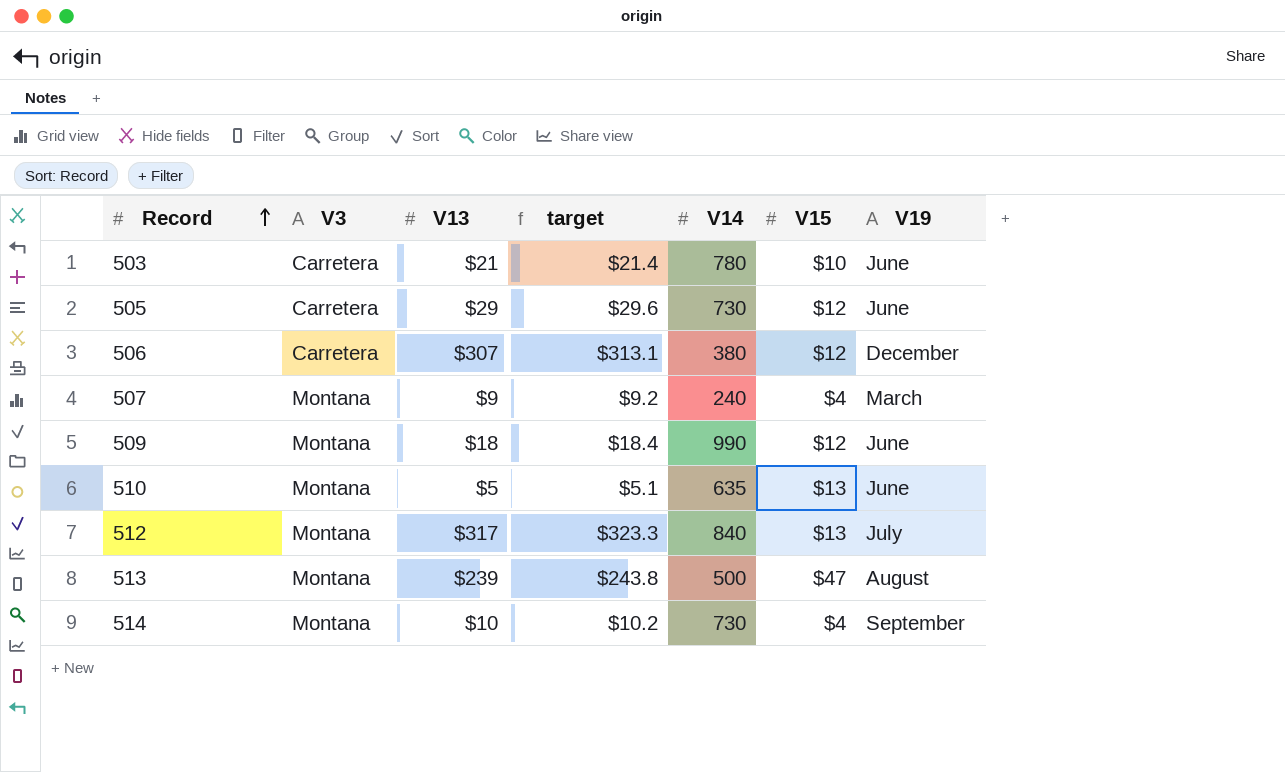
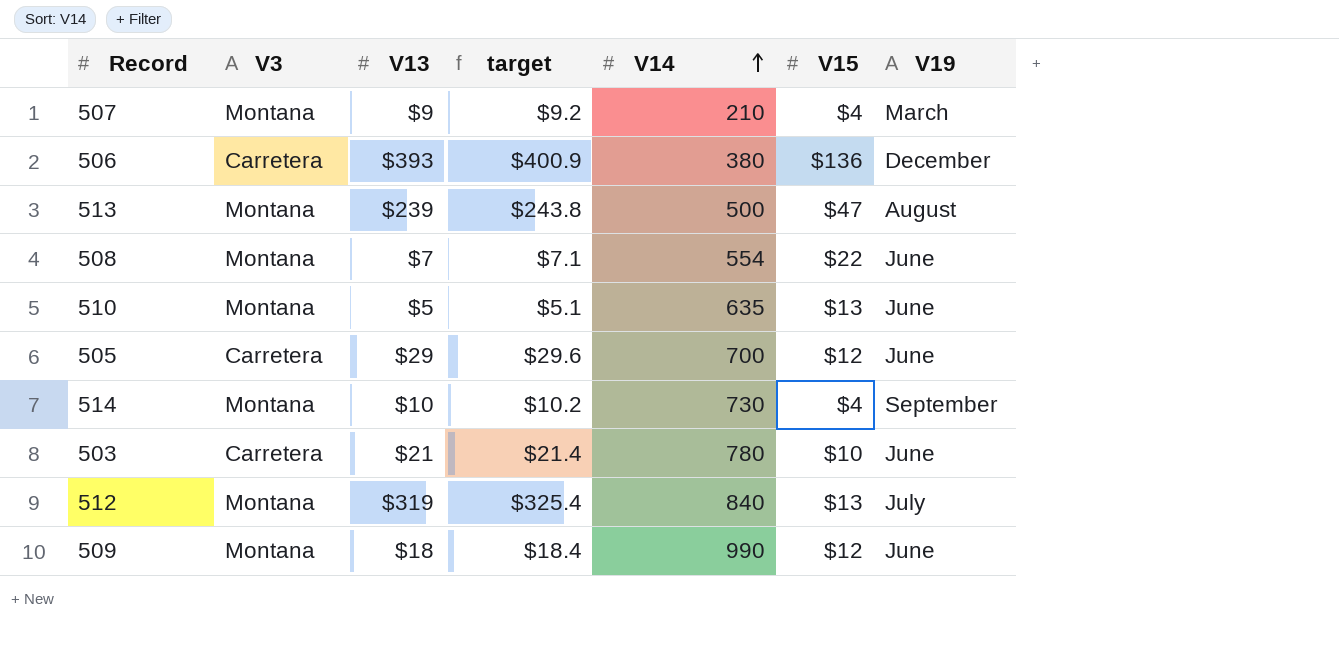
row order: Record ascending -> V14 ascending
507 | V14: 240 -> 210
506 | V13: $307 -> $393
506 | target: $313.1 -> $400.9
506 | V15: $12 -> $136
row 508: none -> Montana | $7 | $7.1 | 554 | $22 | June
505 | V14: 730 -> 700
512 | V13: $317 -> $319
512 | target: $323.3 -> $325.4

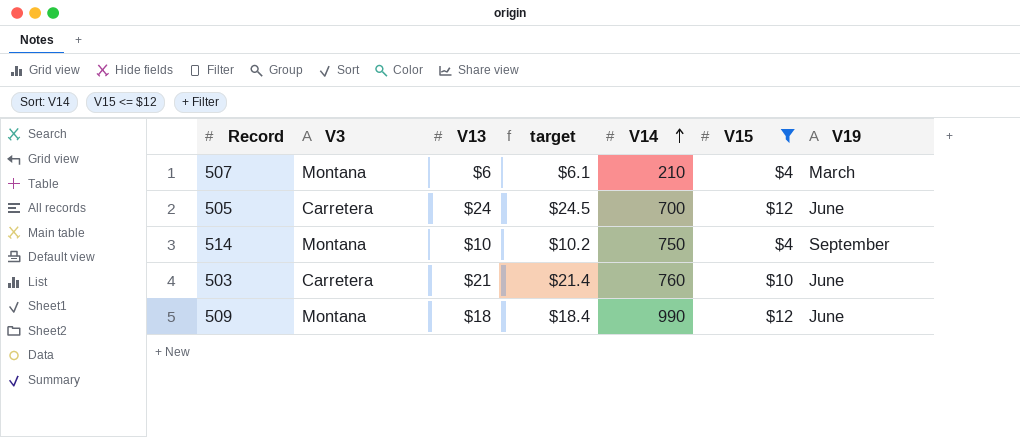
filter: none -> V15 <= $12
507 | V13: $9 -> $6
507 | target: $9.2 -> $6.1
505 | V13: $29 -> $24
505 | target: $29.6 -> $24.5
514 | V14: 730 -> 750
503 | V14: 780 -> 760

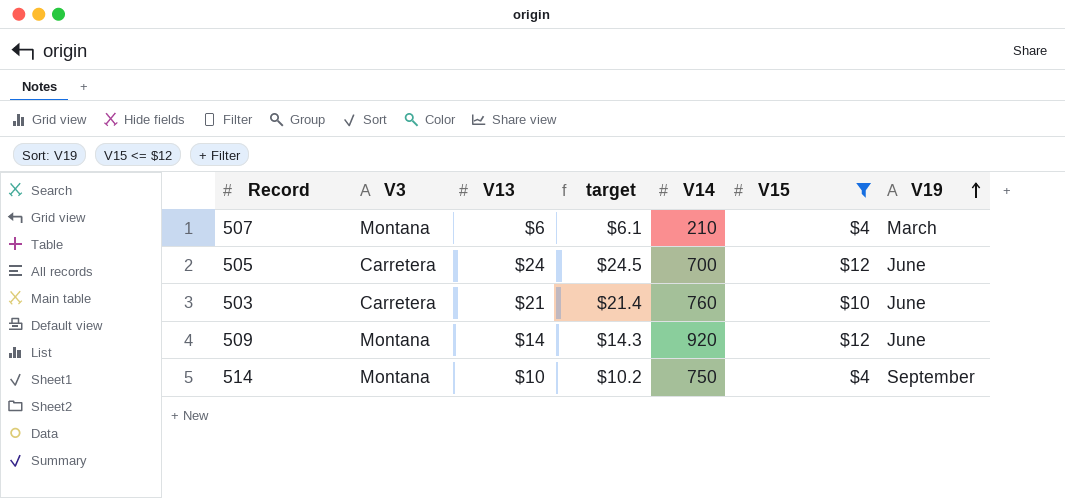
row order: V14 ascending -> V19 ascending
509 | V13: $18 -> $14
509 | target: $18.4 -> $14.3
509 | V14: 990 -> 920

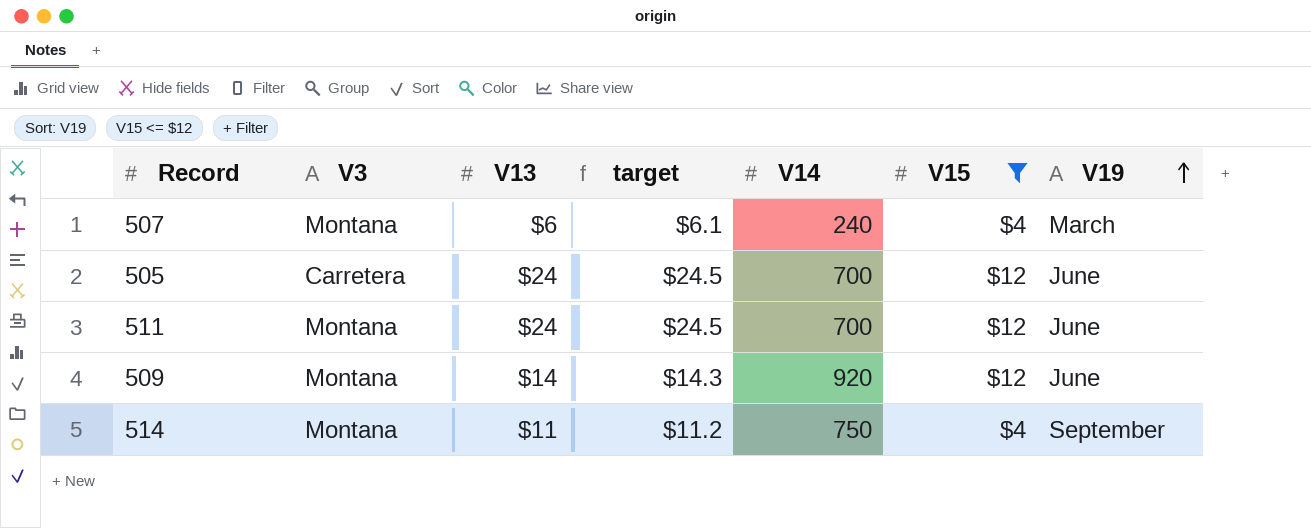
row 503: Carretera | $21 | $21.4 | 760 | $10 | June -> none
507 | V14: 210 -> 240
row 511: none -> Montana | $24 | $24.5 | 700 | $12 | June
514 | V13: $10 -> $11
514 | target: $10.2 -> $11.2

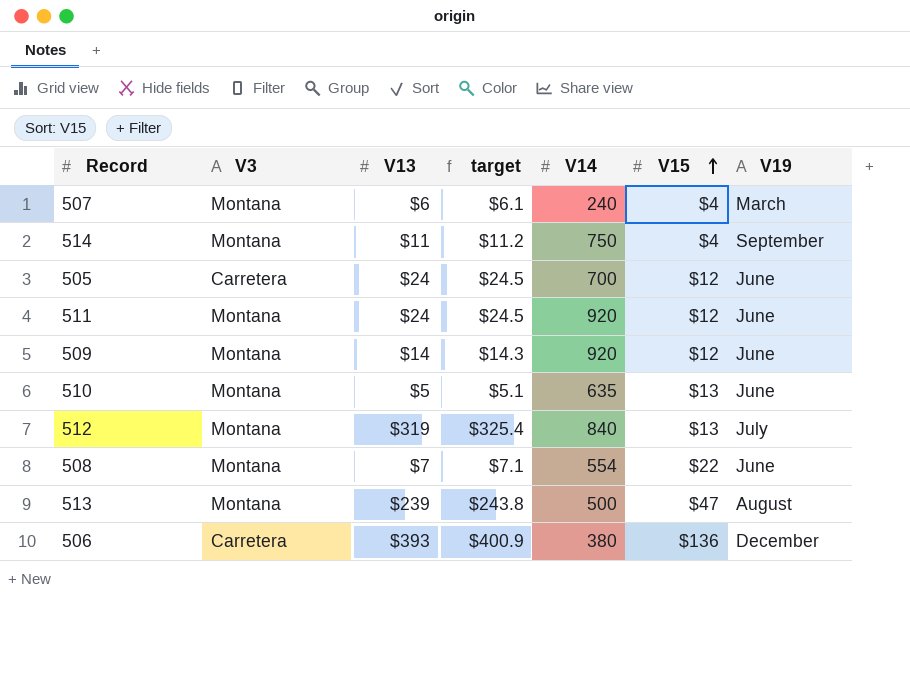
filter: V15 <= $12 -> none
row order: V19 ascending -> V15 ascending
511 | V14: 700 -> 920

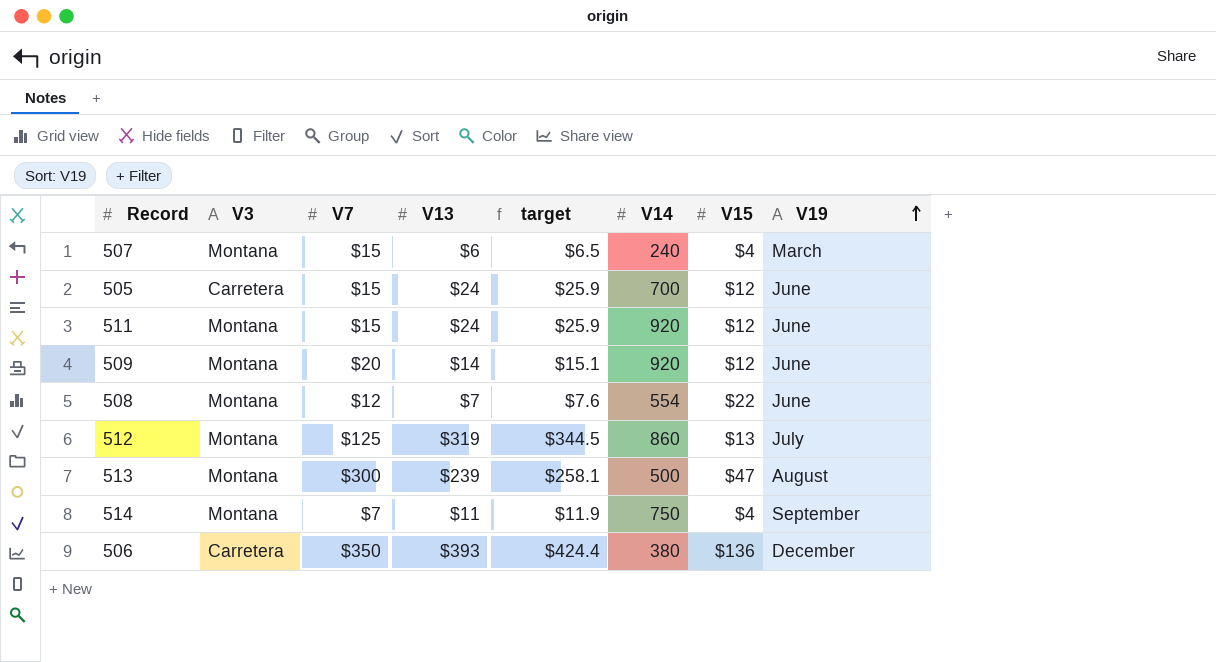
row order: V15 ascending -> V19 ascending
column V7 | position: none -> 3
column target | formula: [V13] * 1.02 -> [V13] * 1.08
row 510: Montana | $5 | $5.1 | 635 | $13 | June -> none
512 | V14: 840 -> 860

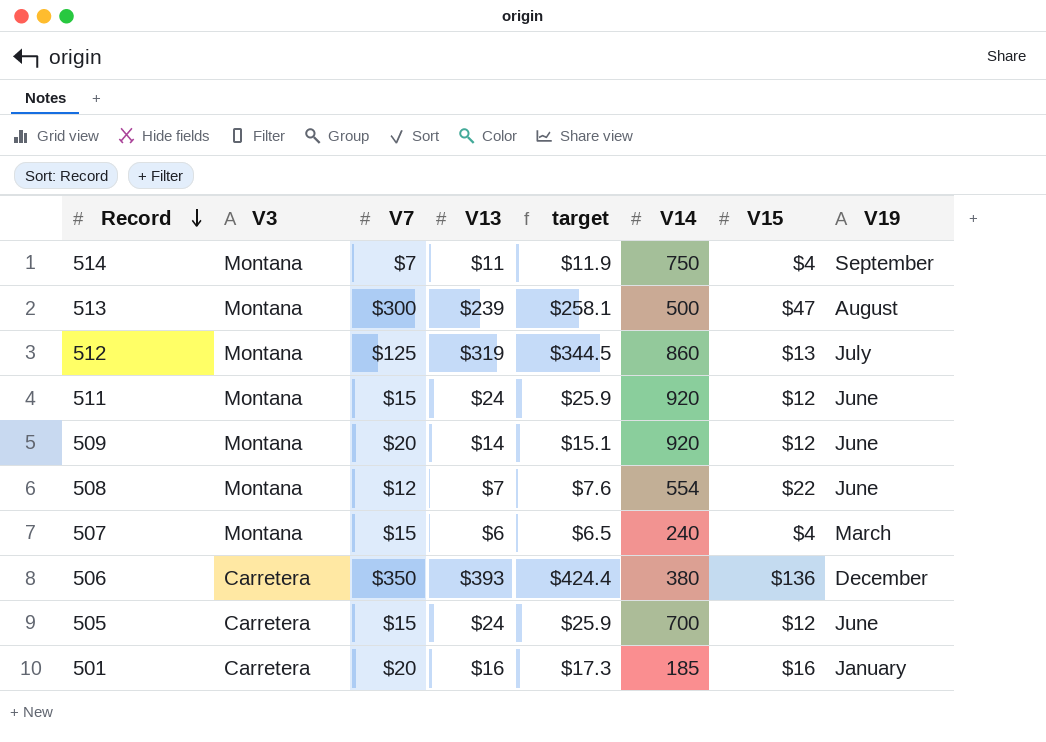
row order: V19 ascending -> Record descending
row 501: none -> Carretera | $20 | $16 | $17.3 | 185 | $16 | January

